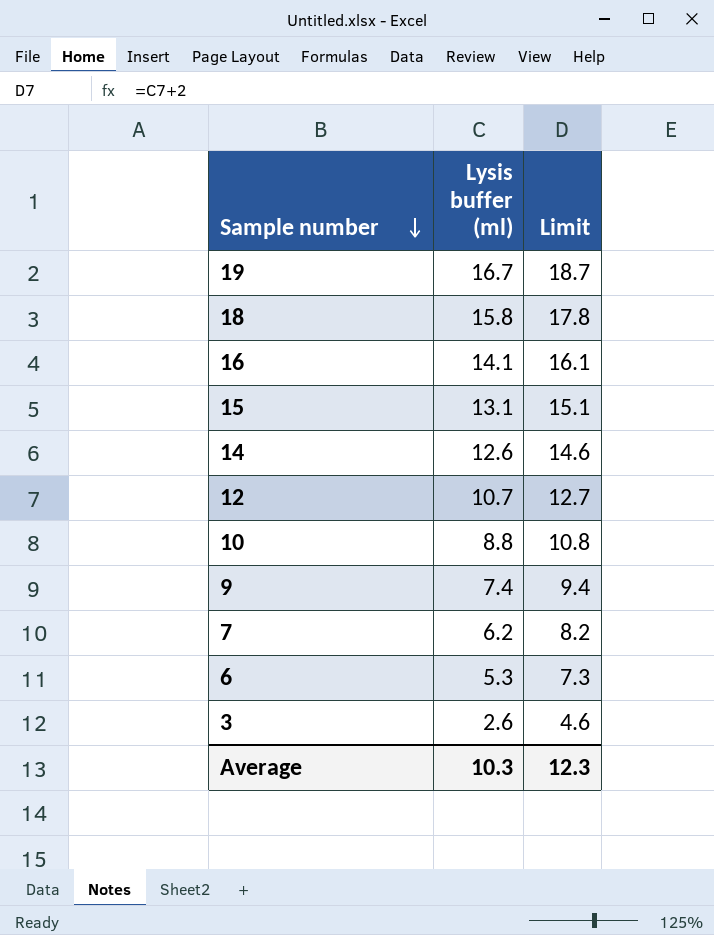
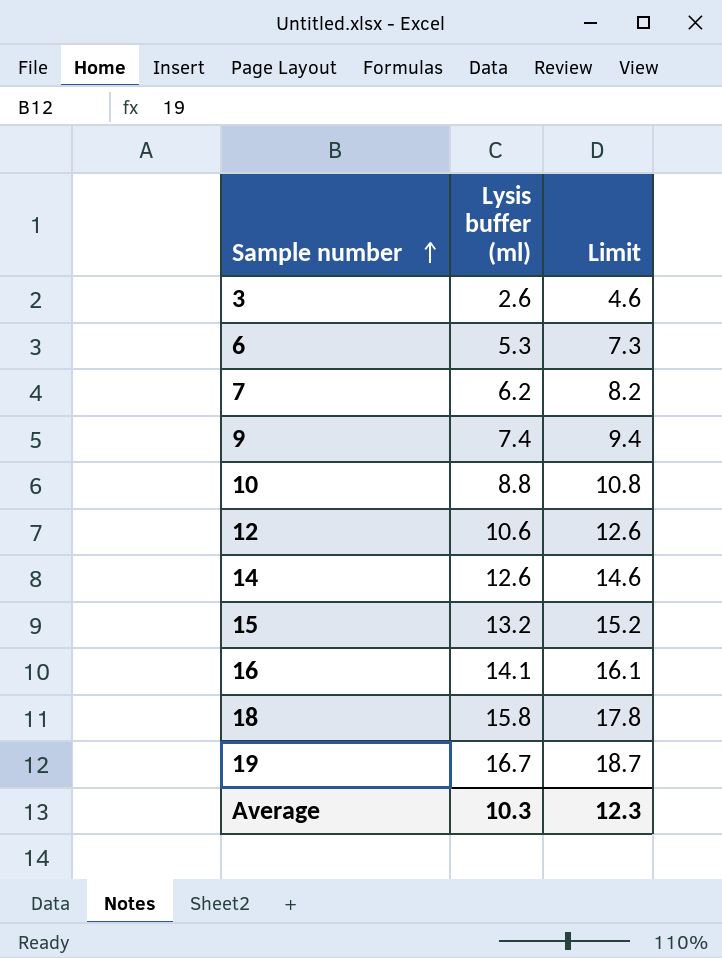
row order: Sample number descending -> Sample number ascending
12 | Lysis buffer (ml): 10.7 -> 10.6
12 | Limit: 12.7 -> 12.6
15 | Lysis buffer (ml): 13.1 -> 13.2
15 | Limit: 15.1 -> 15.2

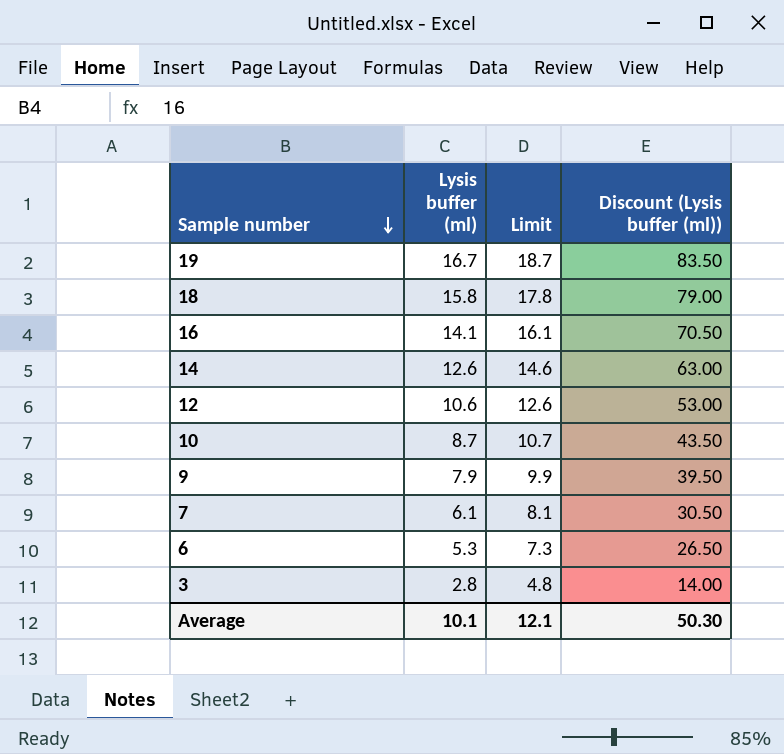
row order: Sample number ascending -> Sample number descending
column Discount (Lysis buffer (ml)) | formula: none -> [Lysis buffer (ml)] * 5
row 15: 13.2 | 15.2 -> none
10 | Lysis buffer (ml): 8.8 -> 8.7
10 | Limit: 10.8 -> 10.7
9 | Lysis buffer (ml): 7.4 -> 7.9
9 | Limit: 9.4 -> 9.9
7 | Lysis buffer (ml): 6.2 -> 6.1
7 | Limit: 8.2 -> 8.1
3 | Lysis buffer (ml): 2.6 -> 2.8
3 | Limit: 4.6 -> 4.8
Average | Lysis buffer (ml): 10.3 -> 10.1
Average | Limit: 12.3 -> 12.1

